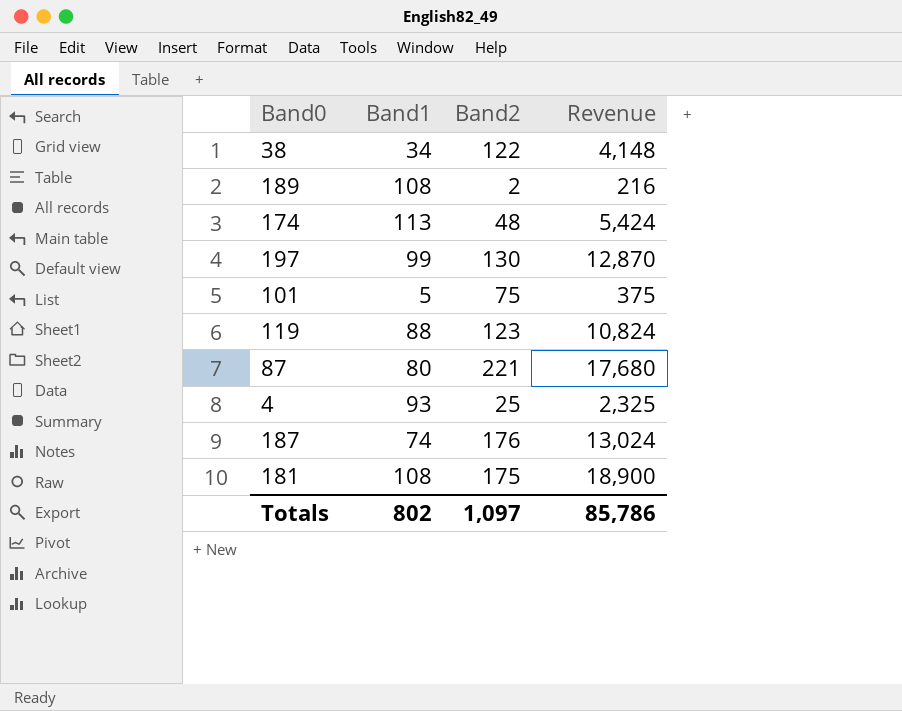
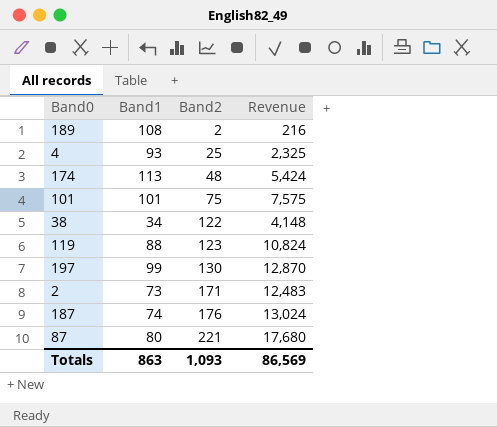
row order: none -> Band2 ascending
row 181: 108 | 175 | 18,900 -> none
101 | Band1: 5 -> 101
101 | Revenue: 375 -> 7,575
row 2: none -> 73 | 171 | 12,483
Totals | Band1: 802 -> 863
Totals | Band2: 1,097 -> 1,093
Totals | Revenue: 85,786 -> 86,569

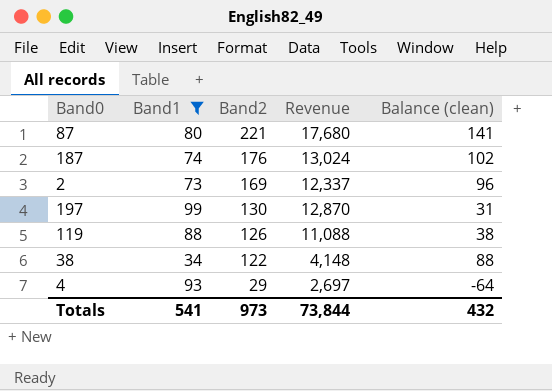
filter: none -> Band1 <= 99
row order: Band2 ascending -> Band2 descending
column Balance (clean) | formula: none -> [Band2] - [Band1]
2 | Band2: 171 -> 169
2 | Revenue: 12,483 -> 12,337
119 | Band2: 123 -> 126
119 | Revenue: 10,824 -> 11,088
4 | Band2: 25 -> 29
4 | Revenue: 2,325 -> 2,697
Totals | Band1: 863 -> 541
Totals | Band2: 1,093 -> 973
Totals | Revenue: 86,569 -> 73,844

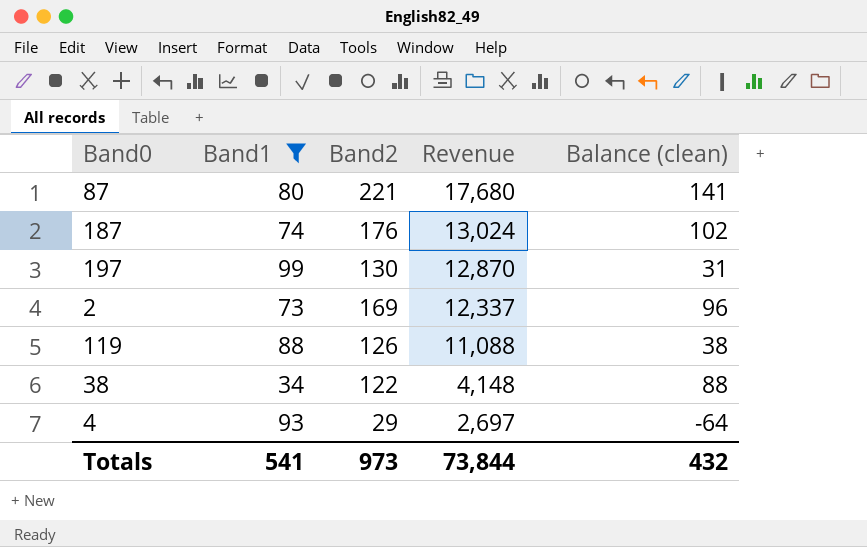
row order: Band2 descending -> Revenue descending

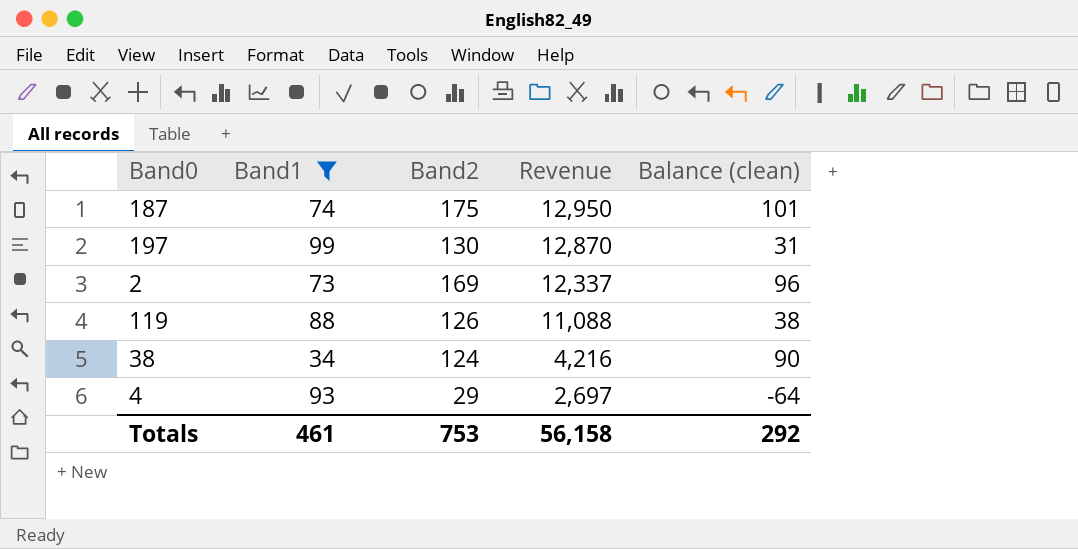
row 87: 80 | 221 | 17,680 | 141 -> none
187 | Band2: 176 -> 175
187 | Revenue: 13,024 -> 12,950
187 | Balance (clean): 102 -> 101
38 | Band2: 122 -> 124
38 | Revenue: 4,148 -> 4,216
38 | Balance (clean): 88 -> 90
Totals | Band1: 541 -> 461
Totals | Band2: 973 -> 753
Totals | Revenue: 73,844 -> 56,158
Totals | Balance (clean): 432 -> 292

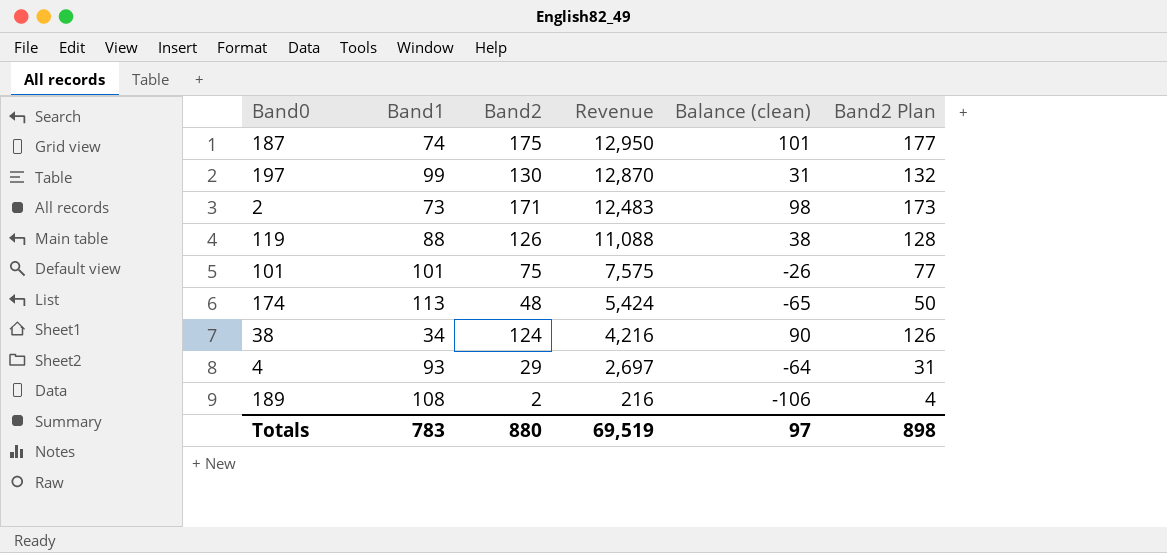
filter: Band1 <= 99 -> none
column Band2 Plan | formula: none -> [Band2] + 2
2 | Band2: 169 -> 171
2 | Revenue: 12,337 -> 12,483
2 | Balance (clean): 96 -> 98
Totals | Band1: 461 -> 783
Totals | Band2: 753 -> 880
Totals | Revenue: 56,158 -> 69,519
Totals | Balance (clean): 292 -> 97

